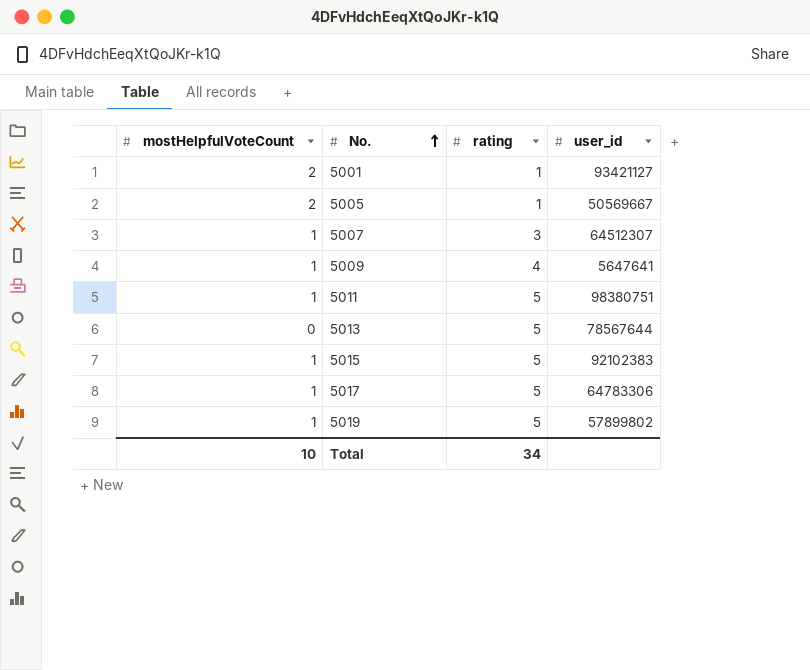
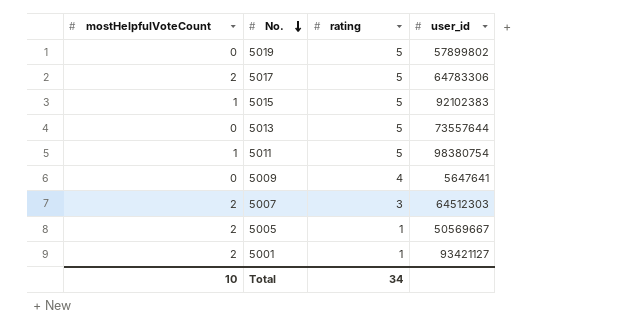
row order: No. ascending -> No. descending
5019 | mostHelpfulVoteCount: 1 -> 0
5017 | mostHelpfulVoteCount: 1 -> 2
5013 | user_id: 78567644 -> 73557644
5011 | user_id: 98380751 -> 98380754
5009 | mostHelpfulVoteCount: 1 -> 0
5007 | mostHelpfulVoteCount: 1 -> 2
5007 | user_id: 64512307 -> 64512303

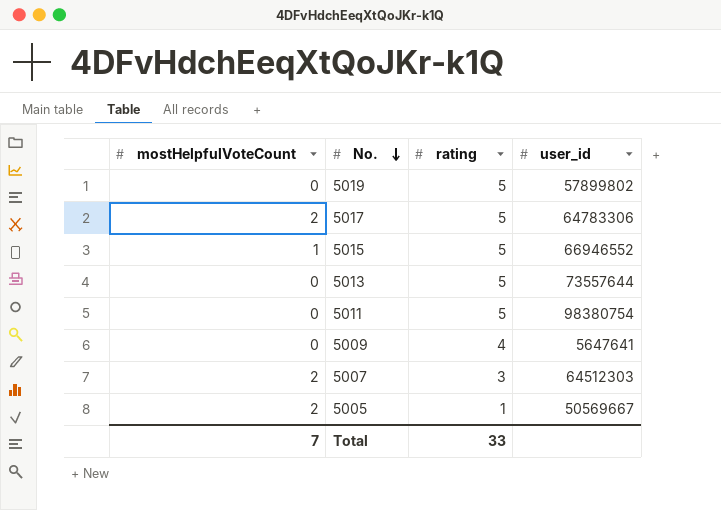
row 5001: 2 | 1 | 93421127 -> none
5015 | user_id: 92102383 -> 66946552
5011 | mostHelpfulVoteCount: 1 -> 0
Total | mostHelpfulVoteCount: 10 -> 7
Total | rating: 34 -> 33

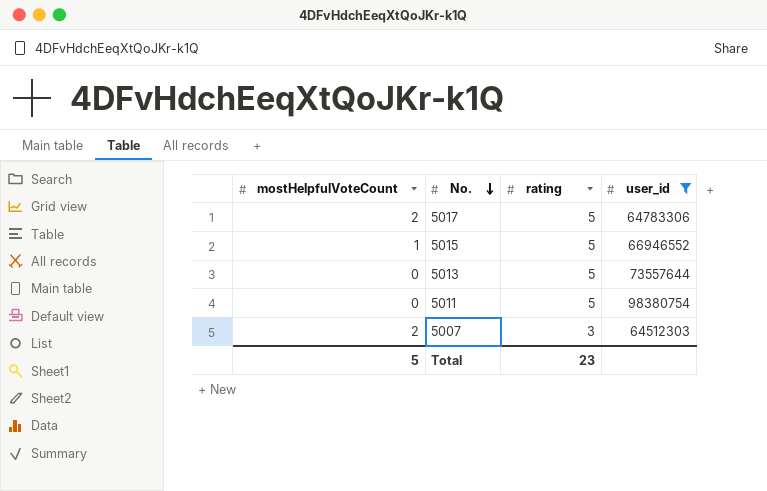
filter: none -> user_id >= 64512303
Total | mostHelpfulVoteCount: 7 -> 5
Total | rating: 33 -> 23

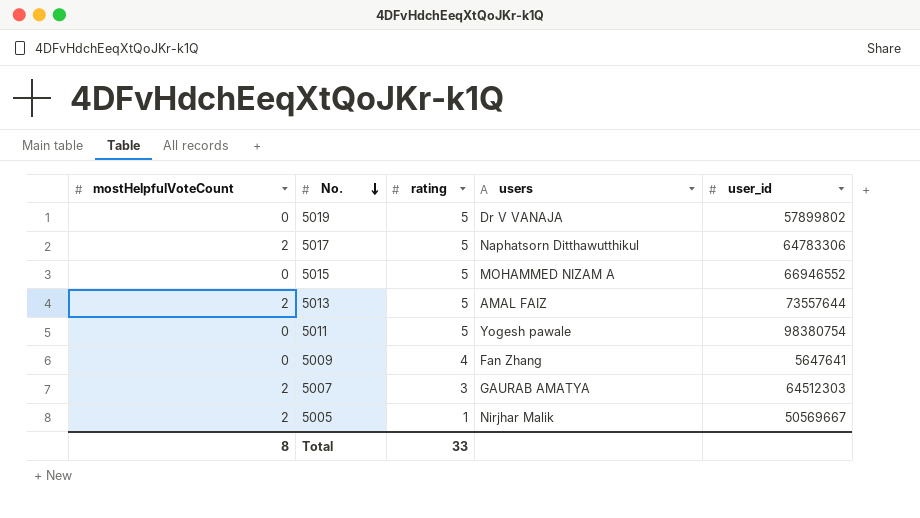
filter: user_id >= 64512303 -> none
column users | position: none -> 4
5015 | mostHelpfulVoteCount: 1 -> 0
5013 | mostHelpfulVoteCount: 0 -> 2
Total | mostHelpfulVoteCount: 5 -> 8
Total | rating: 23 -> 33

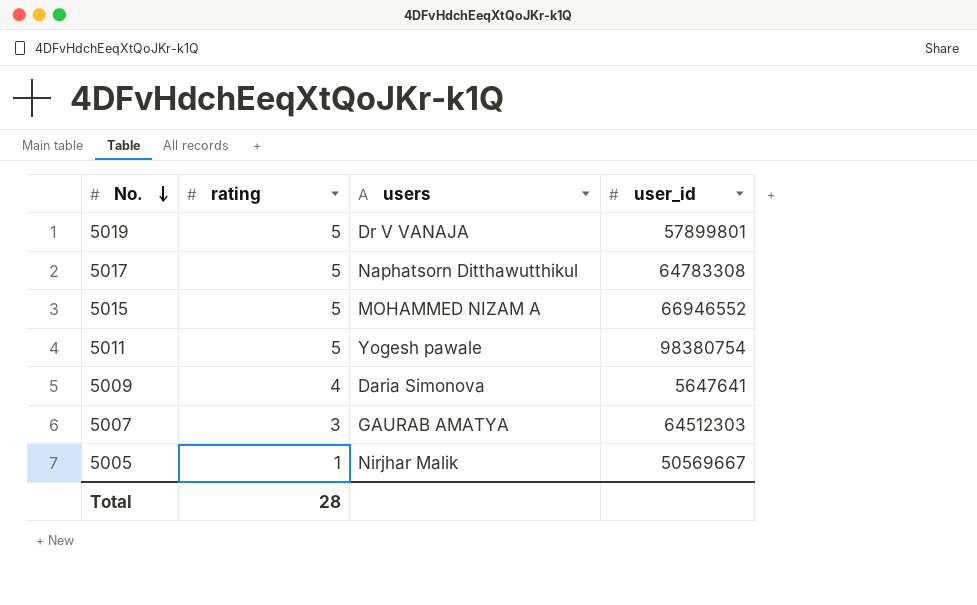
column mostHelpfulVoteCount | position: 1 -> none
row 5013: 2 | 5 | AMAL FAIZ | 73557644 -> none
5019 | user_id: 57899802 -> 57899801
5017 | user_id: 64783306 -> 64783308
5009 | users: Fan Zhang -> Daria Simonova
Total | rating: 33 -> 28

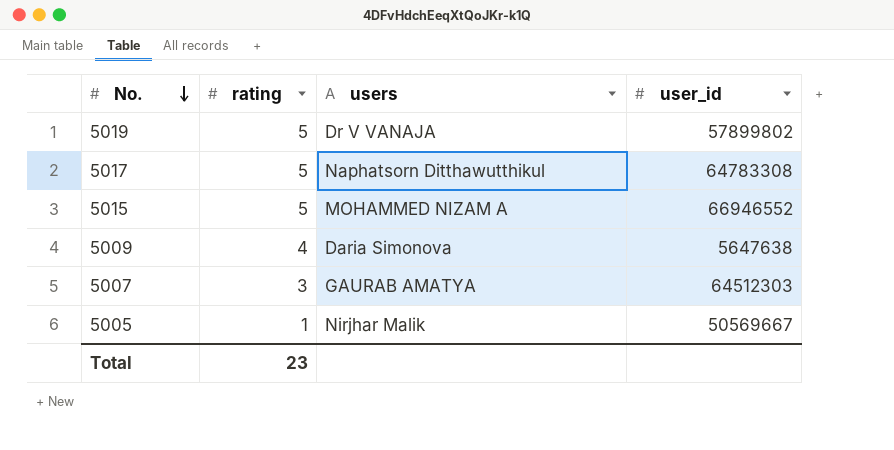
row 5011: 5 | Yogesh pawale | 98380754 -> none
5019 | user_id: 57899801 -> 57899802
5009 | user_id: 5647641 -> 5647638
Total | rating: 28 -> 23

